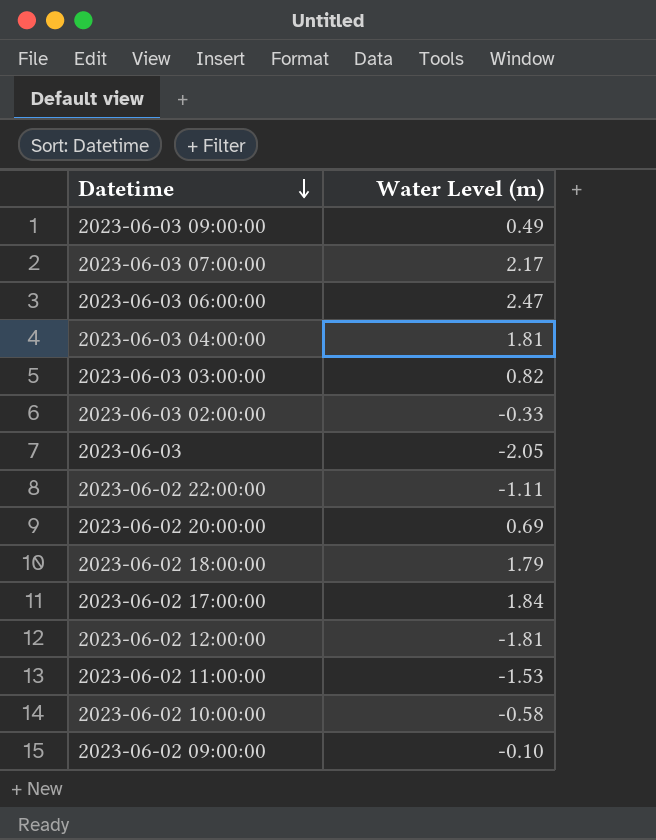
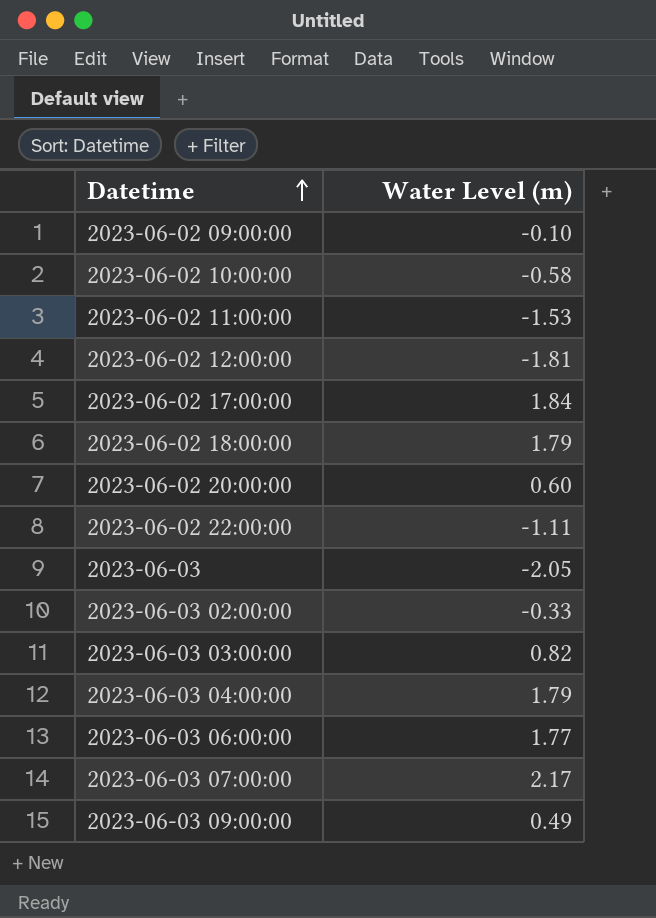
row order: Datetime descending -> Datetime ascending
2023-06-02 20:00:00 | Water Level (m): 0.69 -> 0.60
2023-06-03 04:00:00 | Water Level (m): 1.81 -> 1.79
2023-06-03 06:00:00 | Water Level (m): 2.47 -> 1.77

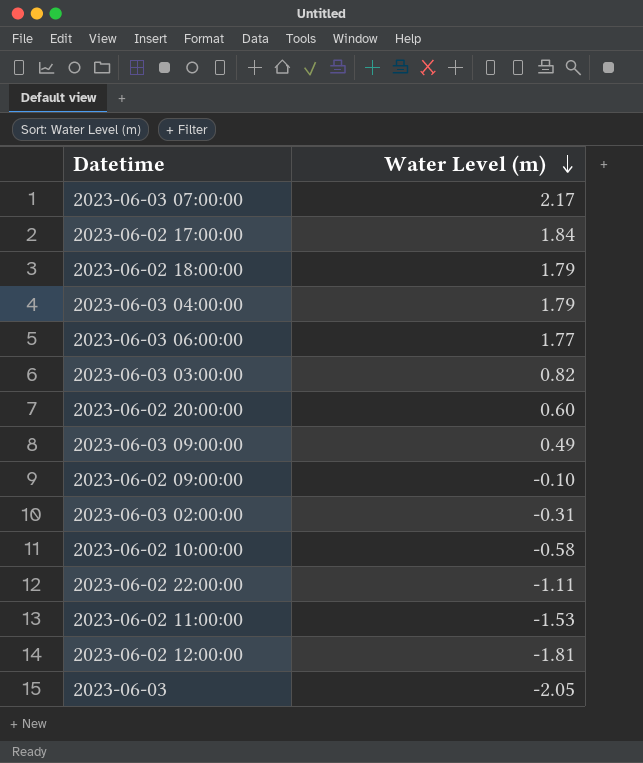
row order: Datetime ascending -> Water Level (m) descending
2023-06-03 02:00:00 | Water Level (m): -0.33 -> -0.31

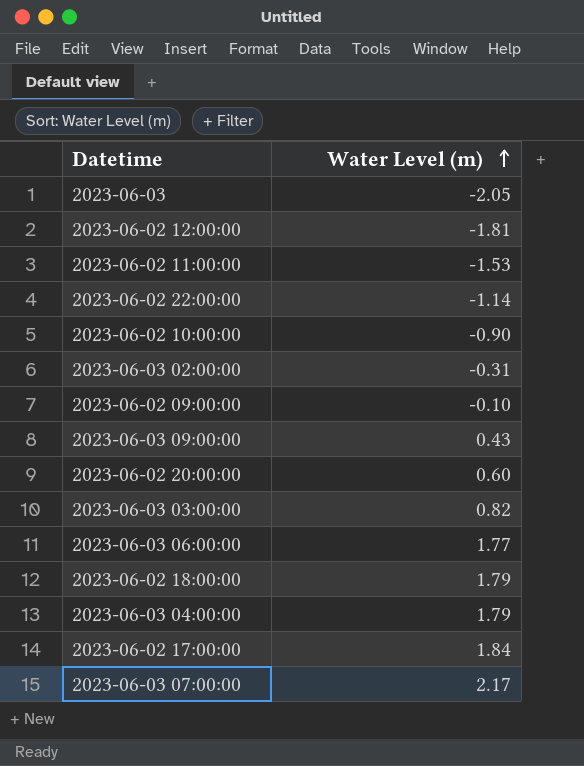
row order: Water Level (m) descending -> Water Level (m) ascending
2023-06-02 22:00:00 | Water Level (m): -1.11 -> -1.14
2023-06-02 10:00:00 | Water Level (m): -0.58 -> -0.90
2023-06-03 09:00:00 | Water Level (m): 0.49 -> 0.43

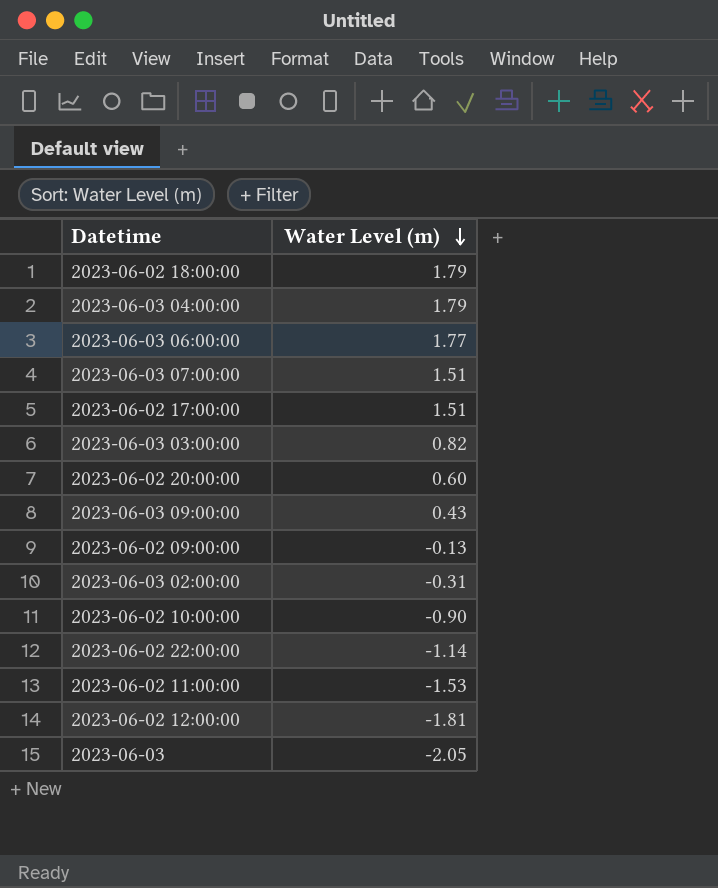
row order: Water Level (m) ascending -> Water Level (m) descending
2023-06-03 07:00:00 | Water Level (m): 2.17 -> 1.51
2023-06-02 17:00:00 | Water Level (m): 1.84 -> 1.51
2023-06-02 09:00:00 | Water Level (m): -0.10 -> -0.13

